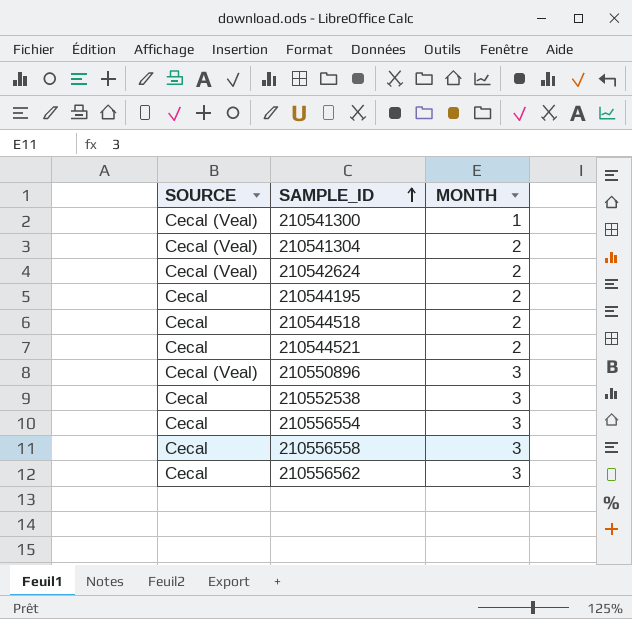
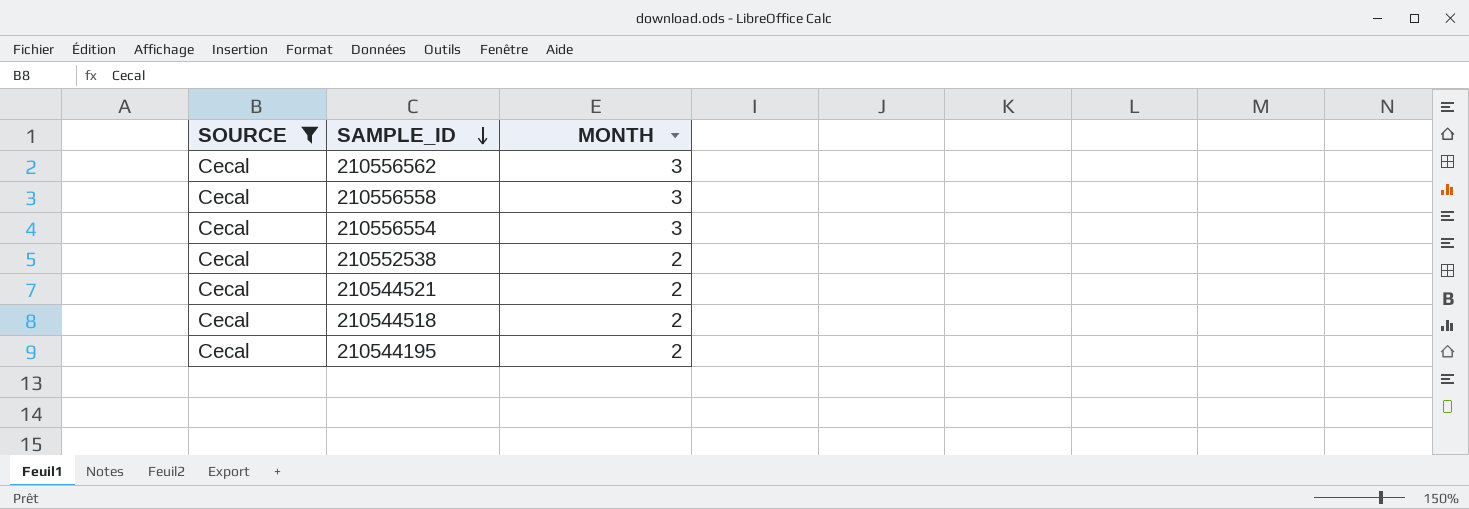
filter: none -> SOURCE = Cecal
row order: SAMPLE_ID ascending -> SAMPLE_ID descending
210552538 | MONTH: 3 -> 2

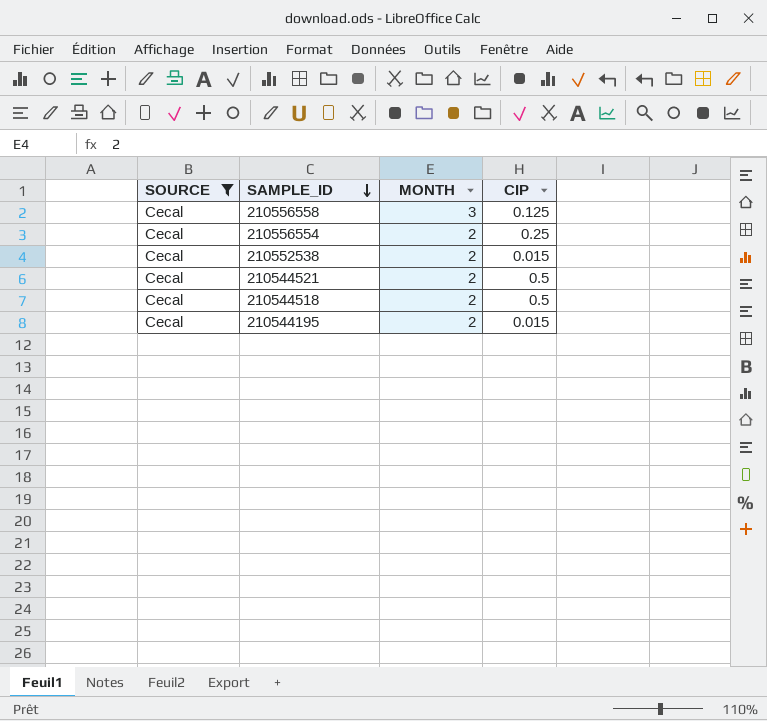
column CIP | position: none -> 4
row 210556562: Cecal | 3 -> none
210556554 | MONTH: 3 -> 2

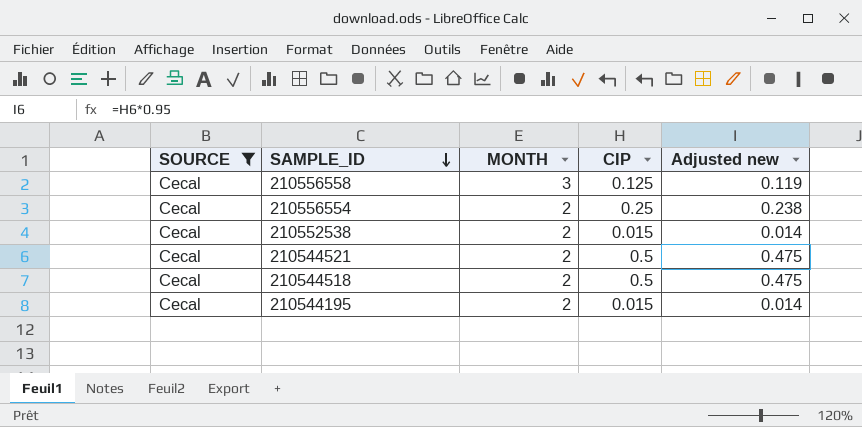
column Adjusted new | formula: none -> [CIP] * 0.95

